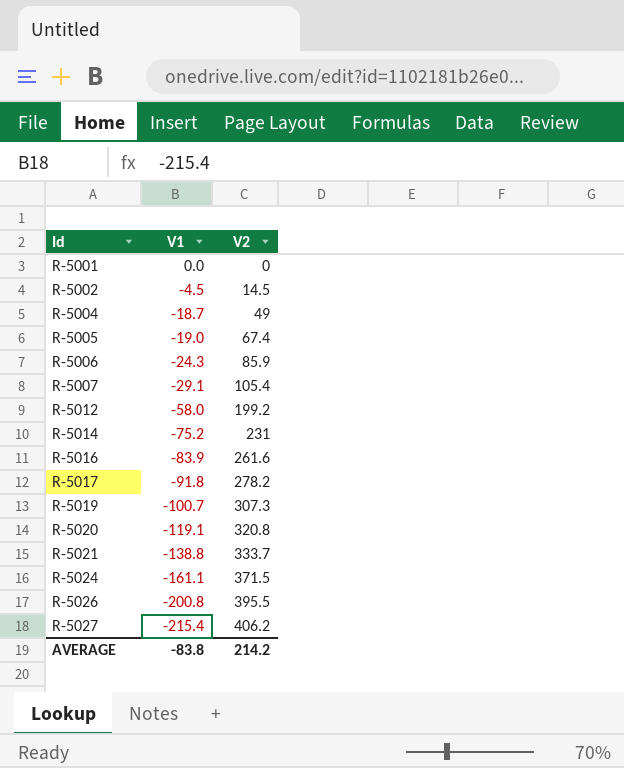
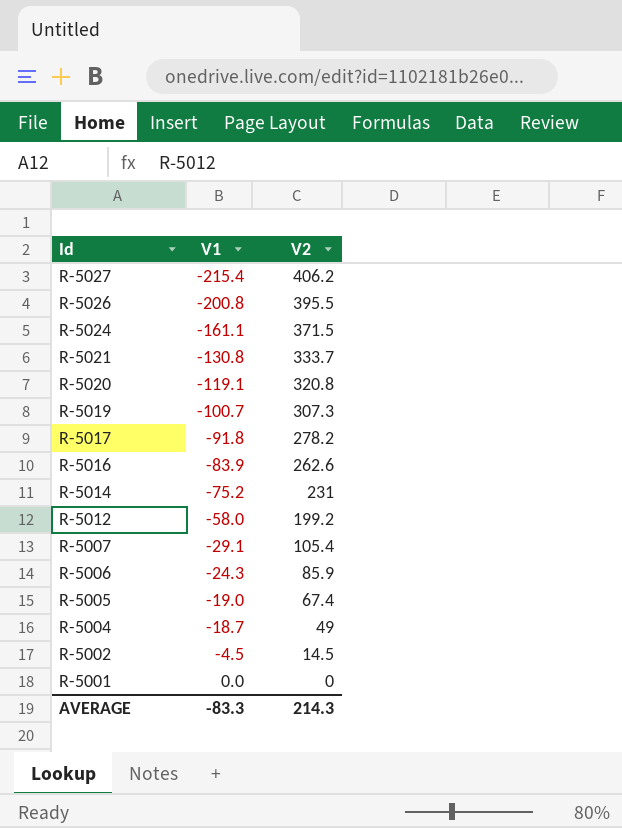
row order: Id ascending -> Id descending
R-5021 | V1: -138.8 -> -130.8
R-5016 | V2: 261.6 -> 262.6
AVERAGE | V1: -83.8 -> -83.3
AVERAGE | V2: 214.2 -> 214.3

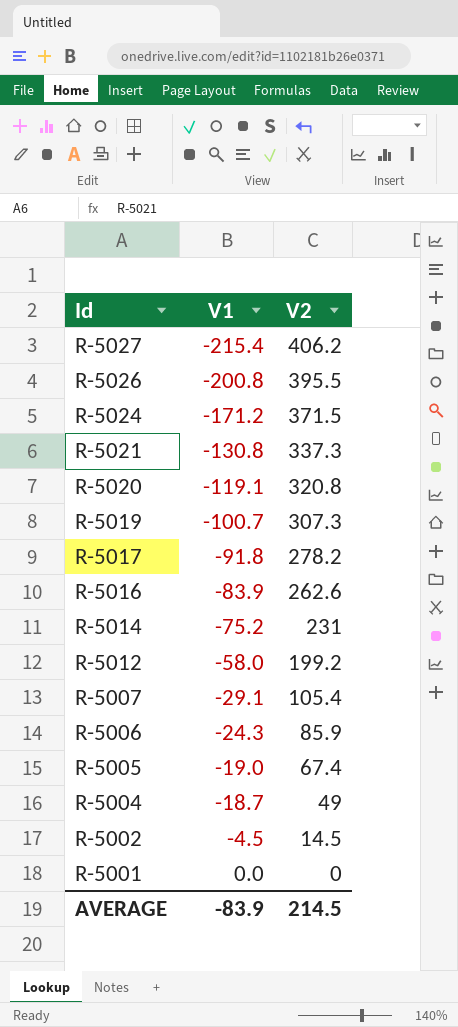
R-5024 | V1: -161.1 -> -171.2
R-5021 | V2: 333.7 -> 337.3
AVERAGE | V1: -83.3 -> -83.9
AVERAGE | V2: 214.3 -> 214.5

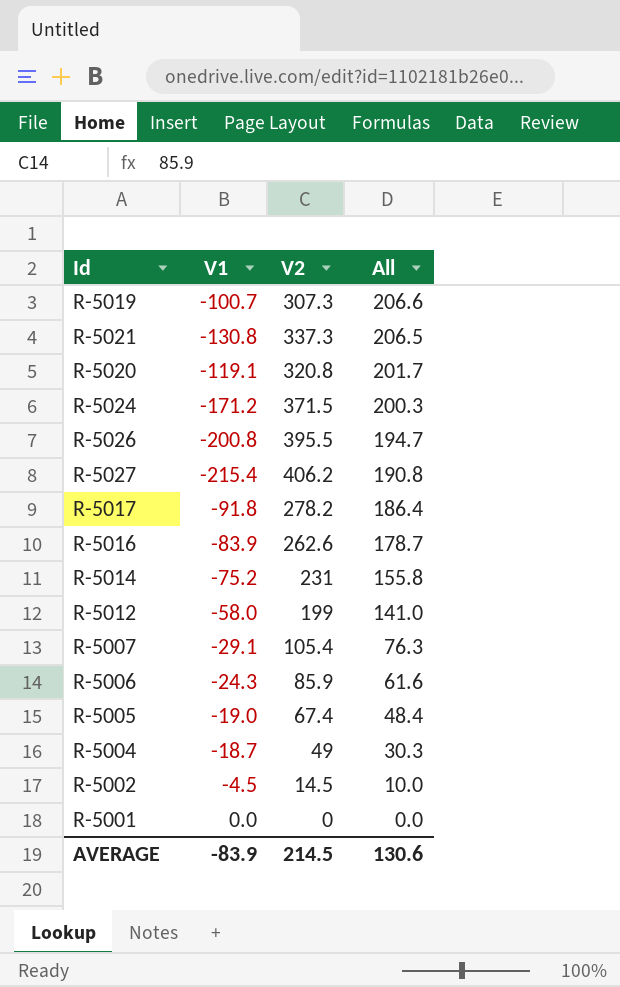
row order: Id descending -> All descending
column All | formula: none -> [V1] + [V2]
R-5012 | V2: 199.2 -> 199

